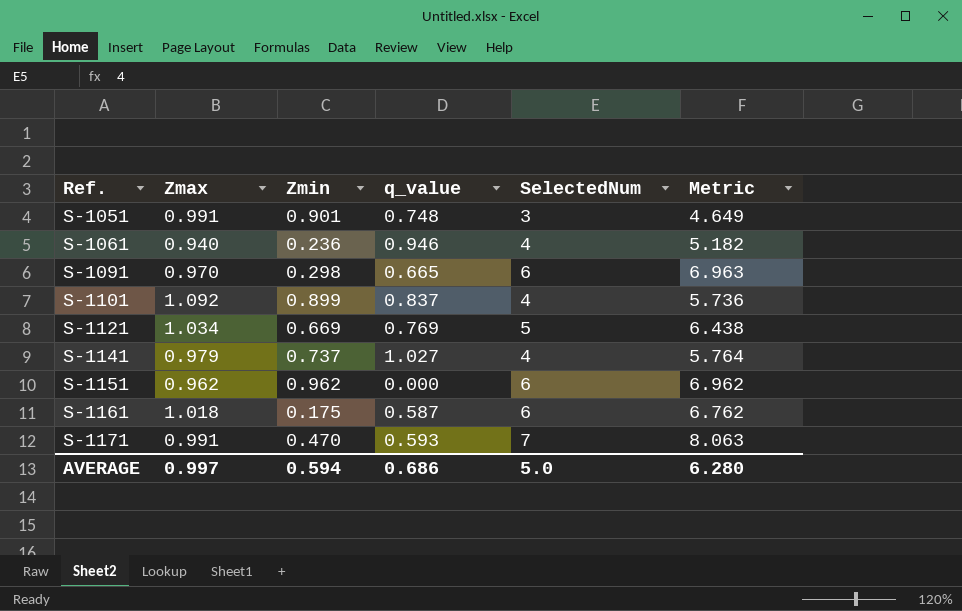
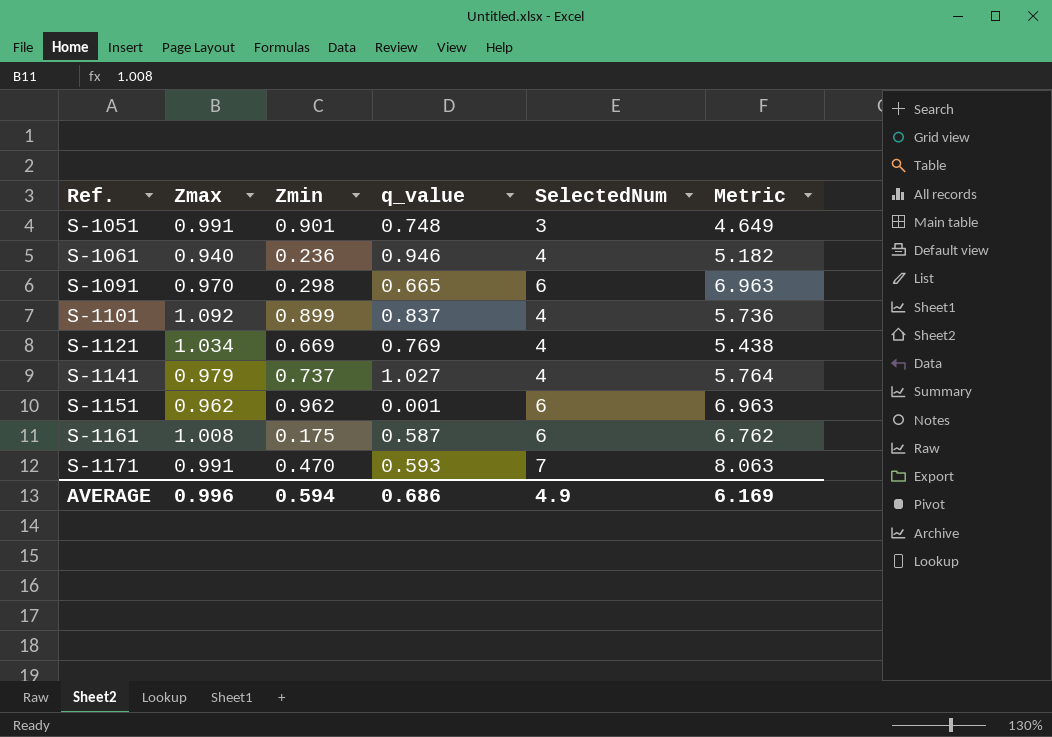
S-1121 | SelectedNum: 5 -> 4
S-1121 | Metric: 6.438 -> 5.438
S-1151 | q_value: 0.000 -> 0.001
S-1151 | Metric: 6.962 -> 6.963
S-1161 | Zmax: 1.018 -> 1.008
AVERAGE | Zmax: 0.997 -> 0.996
AVERAGE | SelectedNum: 5.0 -> 4.9
AVERAGE | Metric: 6.280 -> 6.169

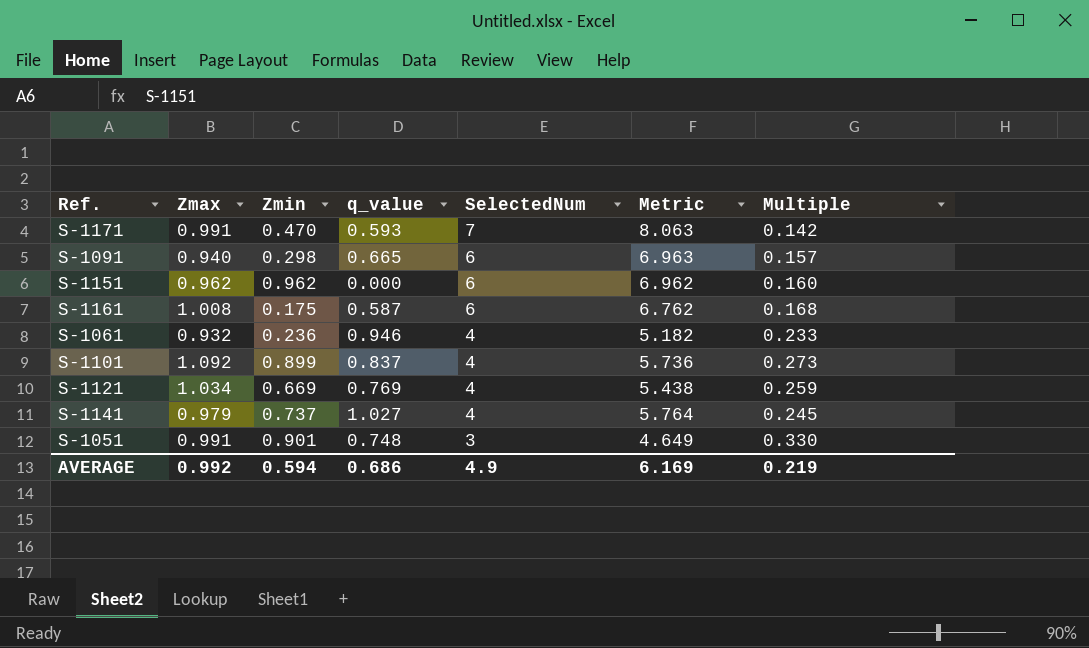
row order: Ref. ascending -> SelectedNum descending
column Multiple | formula: none -> [Zmax] / [SelectedNum]
S-1091 | Zmax: 0.970 -> 0.940
S-1151 | q_value: 0.001 -> 0.000
S-1151 | Metric: 6.963 -> 6.962
S-1061 | Zmax: 0.940 -> 0.932
AVERAGE | Zmax: 0.996 -> 0.992

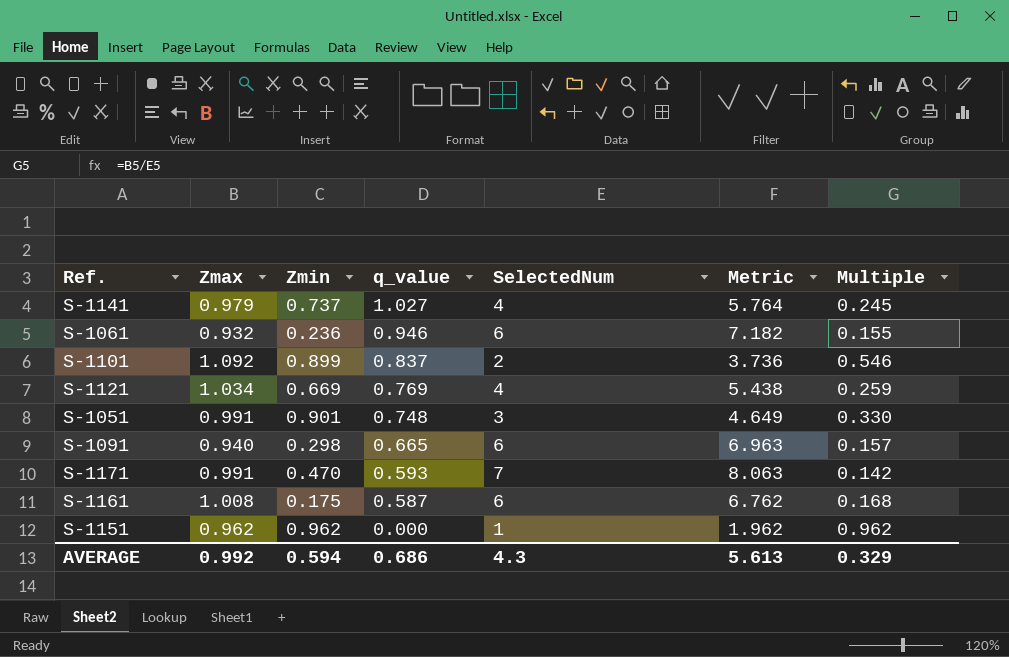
row order: SelectedNum descending -> q_value descending
S-1061 | SelectedNum: 4 -> 6
S-1061 | Metric: 5.182 -> 7.182
S-1061 | Multiple: 0.233 -> 0.155
S-1101 | SelectedNum: 4 -> 2
S-1101 | Metric: 5.736 -> 3.736
S-1101 | Multiple: 0.273 -> 0.546
S-1151 | SelectedNum: 6 -> 1
S-1151 | Metric: 6.962 -> 1.962
S-1151 | Multiple: 0.160 -> 0.962
AVERAGE | SelectedNum: 4.9 -> 4.3
AVERAGE | Metric: 6.169 -> 5.613
AVERAGE | Multiple: 0.219 -> 0.329

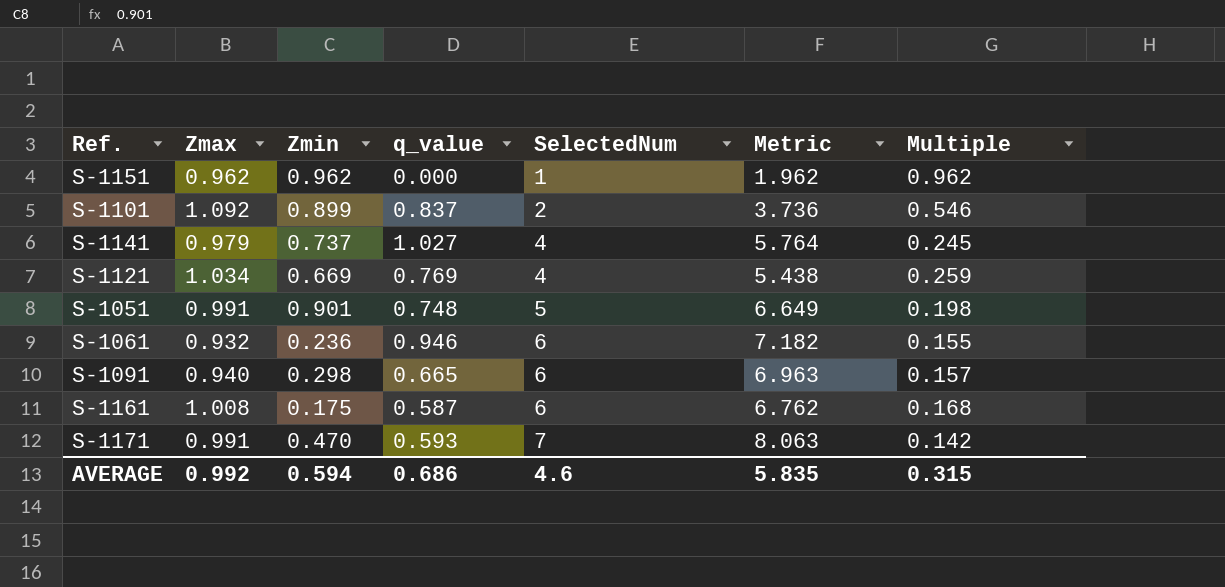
row order: q_value descending -> SelectedNum ascending
S-1051 | SelectedNum: 3 -> 5
S-1051 | Metric: 4.649 -> 6.649
S-1051 | Multiple: 0.330 -> 0.198
AVERAGE | SelectedNum: 4.3 -> 4.6
AVERAGE | Metric: 5.613 -> 5.835
AVERAGE | Multiple: 0.329 -> 0.315

